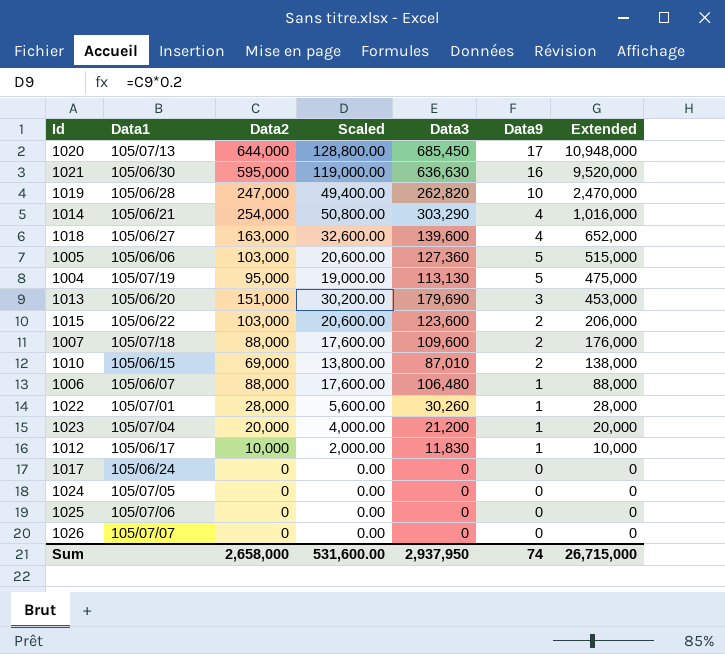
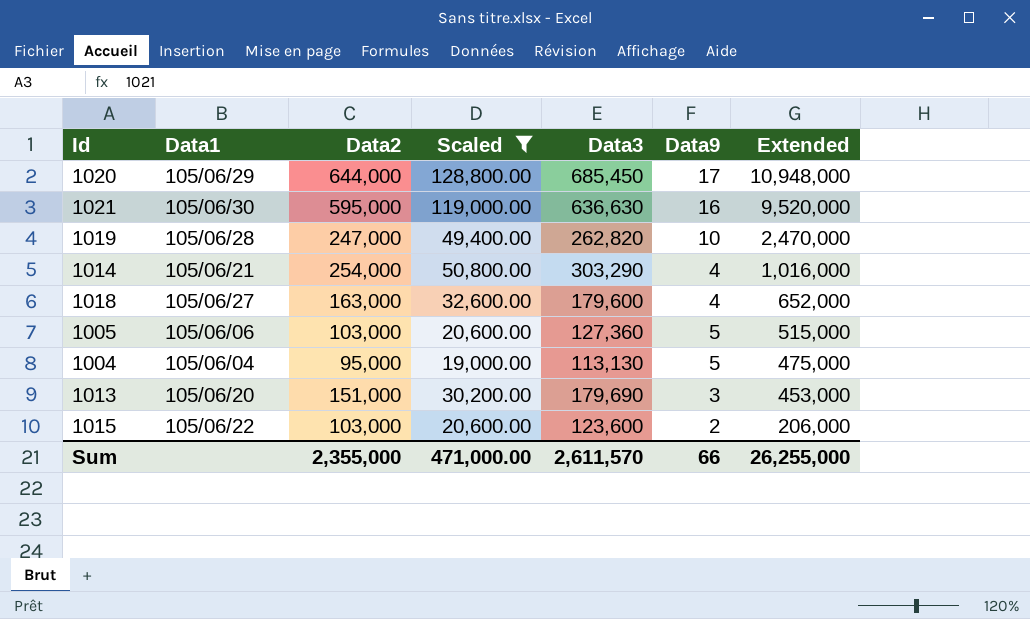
filter: none -> Scaled >= 19,000.00
1020 | Data1: 105/07/13 -> 105/06/29
1018 | Data3: 139,600 -> 179,600
1004 | Data1: 105/07/19 -> 105/06/04
Sum | Data2: 2,658,000 -> 2,355,000
Sum | Scaled: 531,600.00 -> 471,000.00
Sum | Data3: 2,937,950 -> 2,611,570
Sum | Data9: 74 -> 66
Sum | Extended: 26,715,000 -> 26,255,000

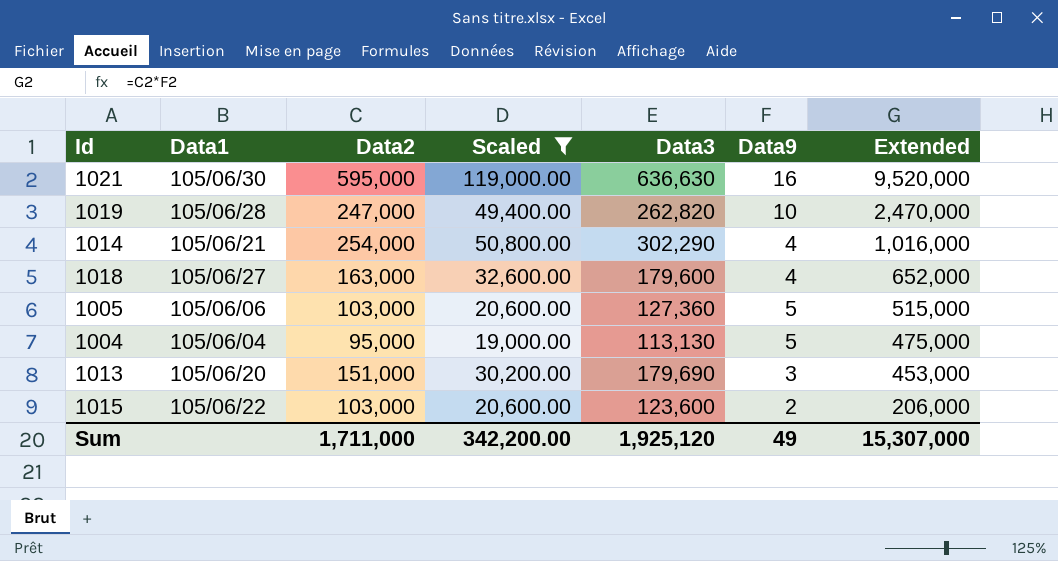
row 1020: 105/06/29 | 644,000 | 128,800.00 | 685,450 | 17 | 10,948,000 -> none
1014 | Data3: 303,290 -> 302,290
Sum | Data2: 2,355,000 -> 1,711,000
Sum | Scaled: 471,000.00 -> 342,200.00
Sum | Data3: 2,611,570 -> 1,925,120
Sum | Data9: 66 -> 49
Sum | Extended: 26,255,000 -> 15,307,000

